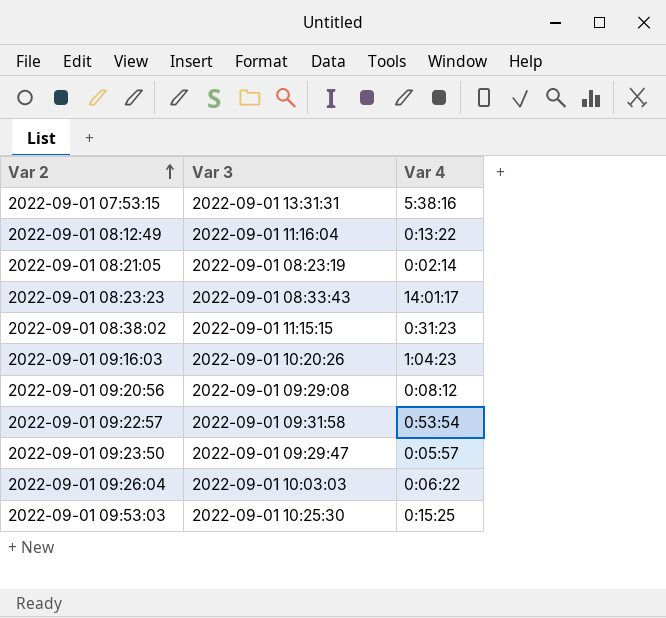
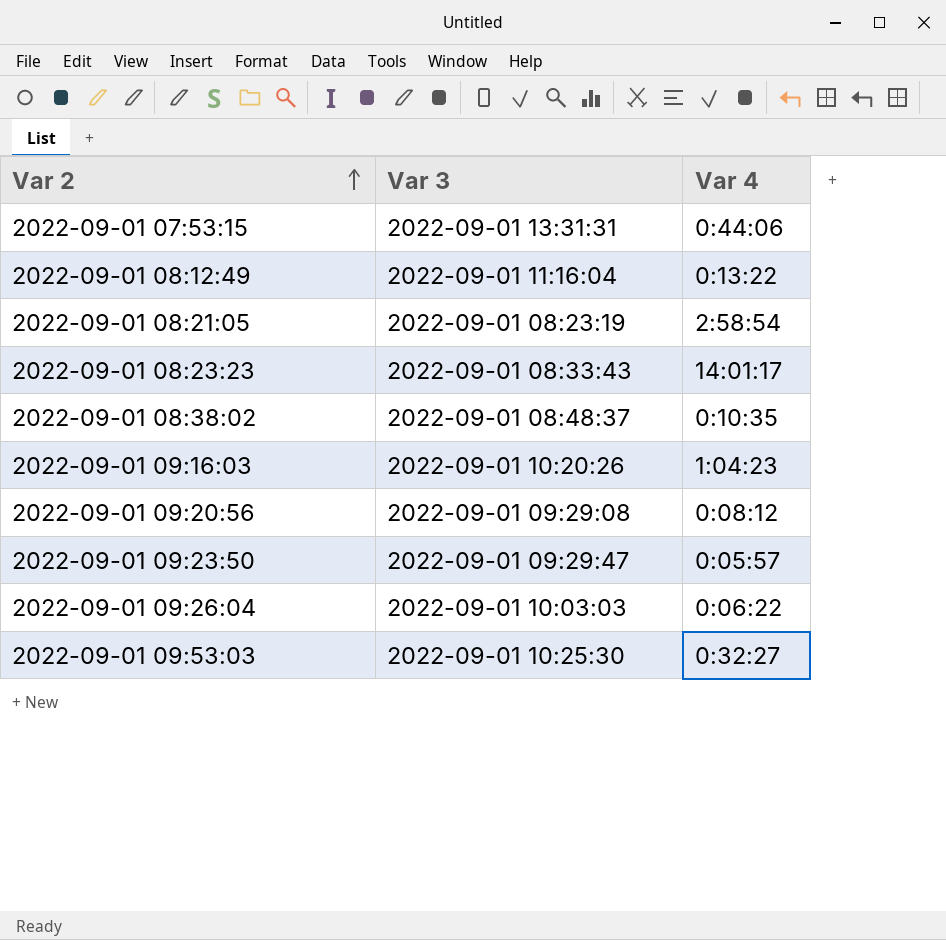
row 2022-09-01 09:22:57: 2022-09-01 09:31:58 | 0:53:54 -> none
2022-09-01 07:53:15 | Var 4: 5:38:16 -> 0:44:06
2022-09-01 08:21:05 | Var 4: 0:02:14 -> 2:58:54
2022-09-01 08:38:02 | Var 3: 2022-09-01 11:15:15 -> 2022-09-01 08:48:37
2022-09-01 08:38:02 | Var 4: 0:31:23 -> 0:10:35
2022-09-01 09:53:03 | Var 4: 0:15:25 -> 0:32:27

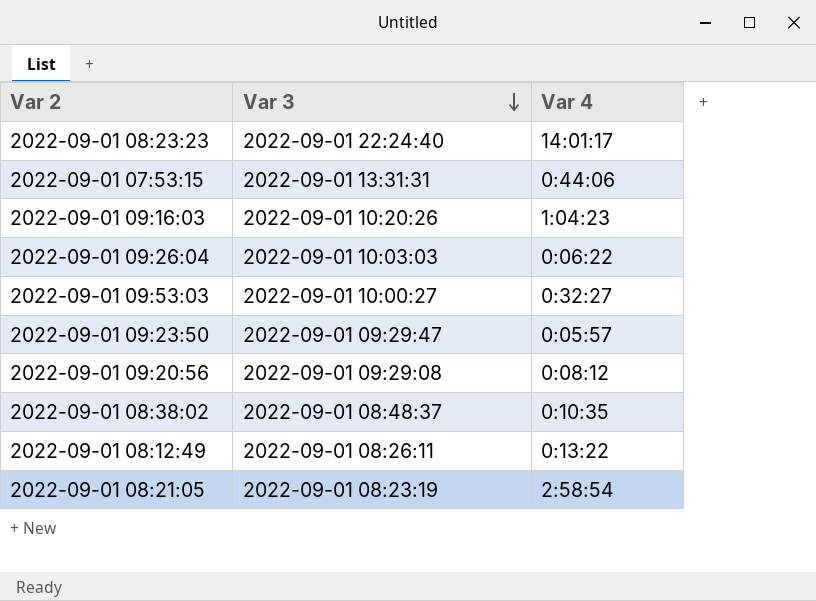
row order: Var 2 ascending -> Var 3 descending
2022-09-01 08:23:23 | Var 3: 2022-09-01 08:33:43 -> 2022-09-01 22:24:40
2022-09-01 09:53:03 | Var 3: 2022-09-01 10:25:30 -> 2022-09-01 10:00:27
2022-09-01 08:12:49 | Var 3: 2022-09-01 11:16:04 -> 2022-09-01 08:26:11

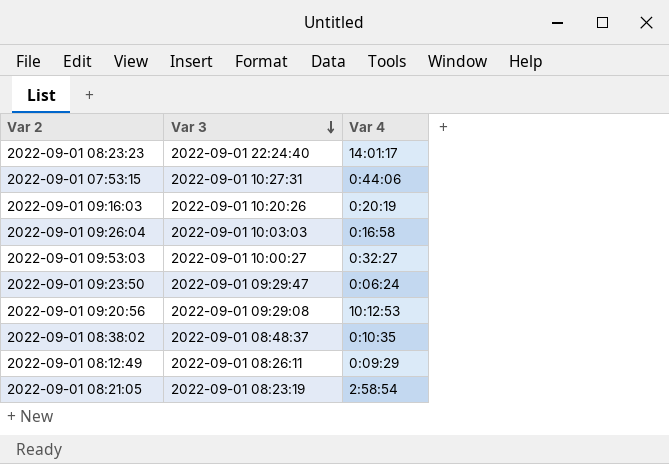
2022-09-01 07:53:15 | Var 3: 2022-09-01 13:31:31 -> 2022-09-01 10:27:31
2022-09-01 09:16:03 | Var 4: 1:04:23 -> 0:20:19
2022-09-01 09:26:04 | Var 4: 0:06:22 -> 0:16:58
2022-09-01 09:23:50 | Var 4: 0:05:57 -> 0:06:24
2022-09-01 09:20:56 | Var 4: 0:08:12 -> 10:12:53
2022-09-01 08:12:49 | Var 4: 0:13:22 -> 0:09:29

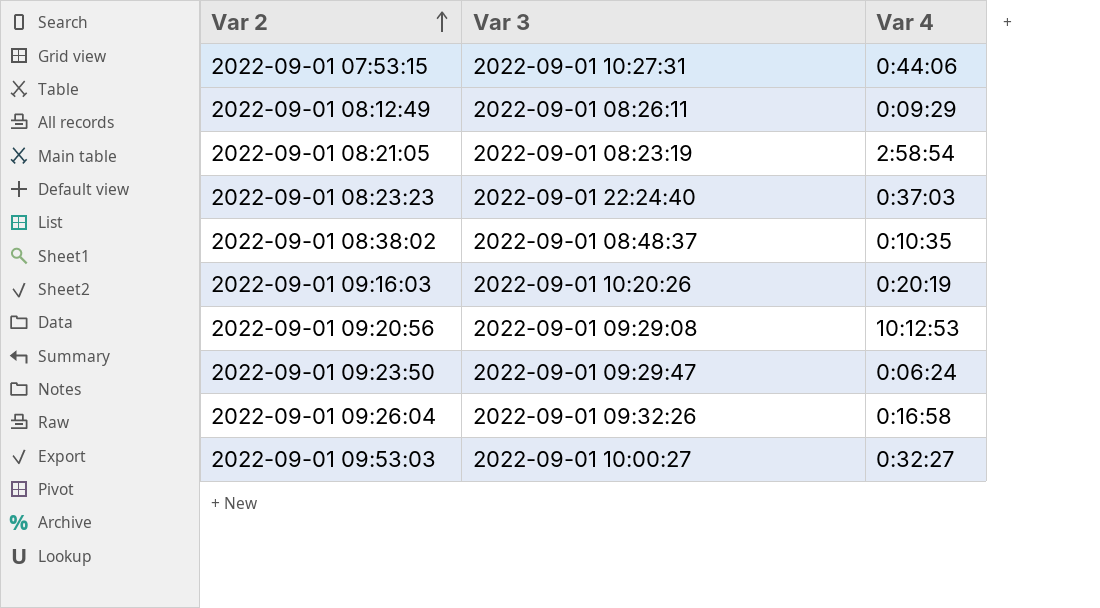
row order: Var 3 descending -> Var 2 ascending
2022-09-01 08:23:23 | Var 4: 14:01:17 -> 0:37:03
2022-09-01 09:26:04 | Var 3: 2022-09-01 10:03:03 -> 2022-09-01 09:32:26

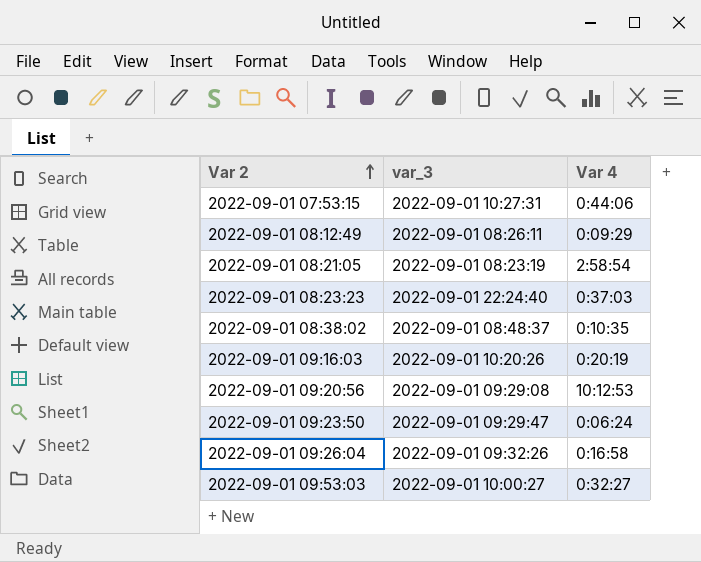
column name: Var 3 -> var_3

